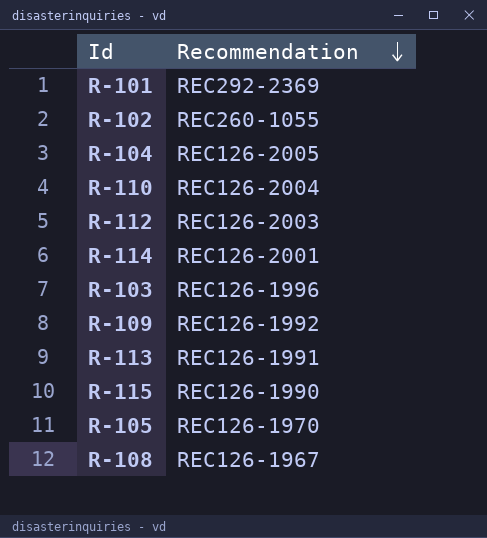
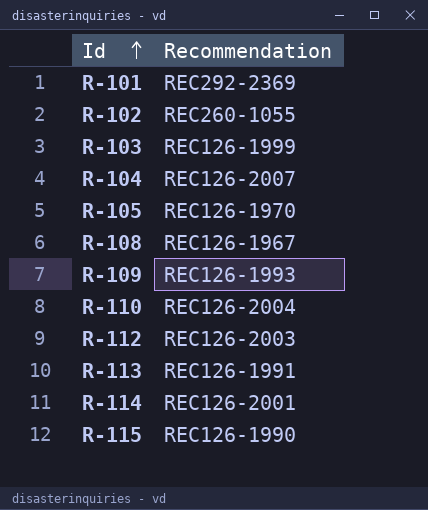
row order: Recommendation descending -> Id ascending
R-103 | Recommendation: REC126-1996 -> REC126-1999
R-104 | Recommendation: REC126-2005 -> REC126-2007
R-109 | Recommendation: REC126-1992 -> REC126-1993

